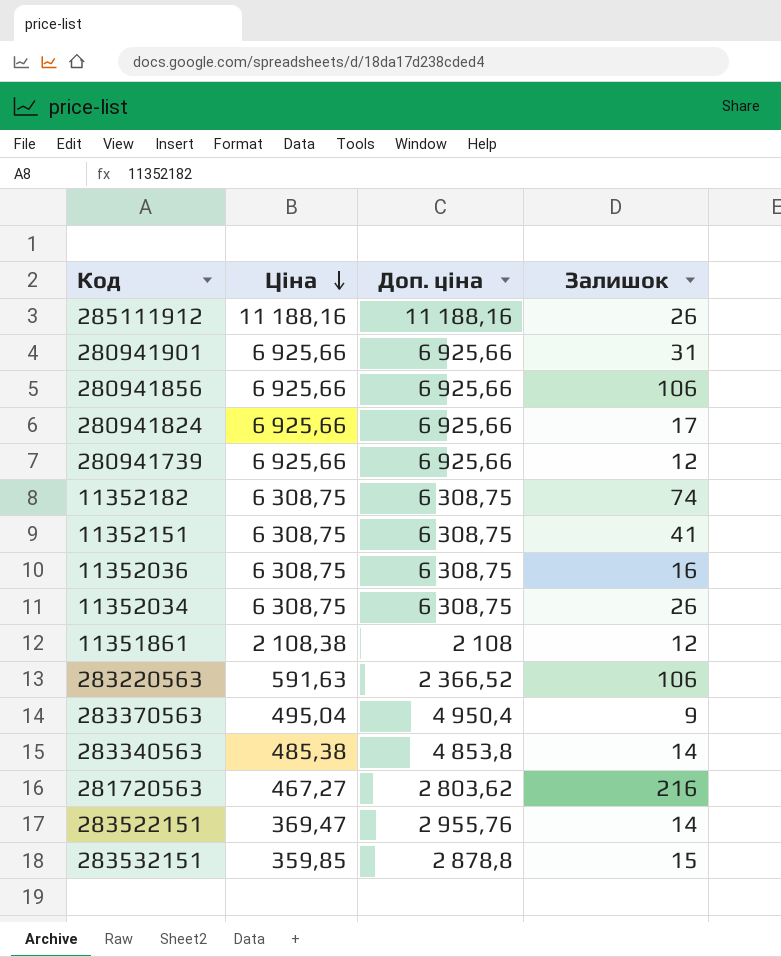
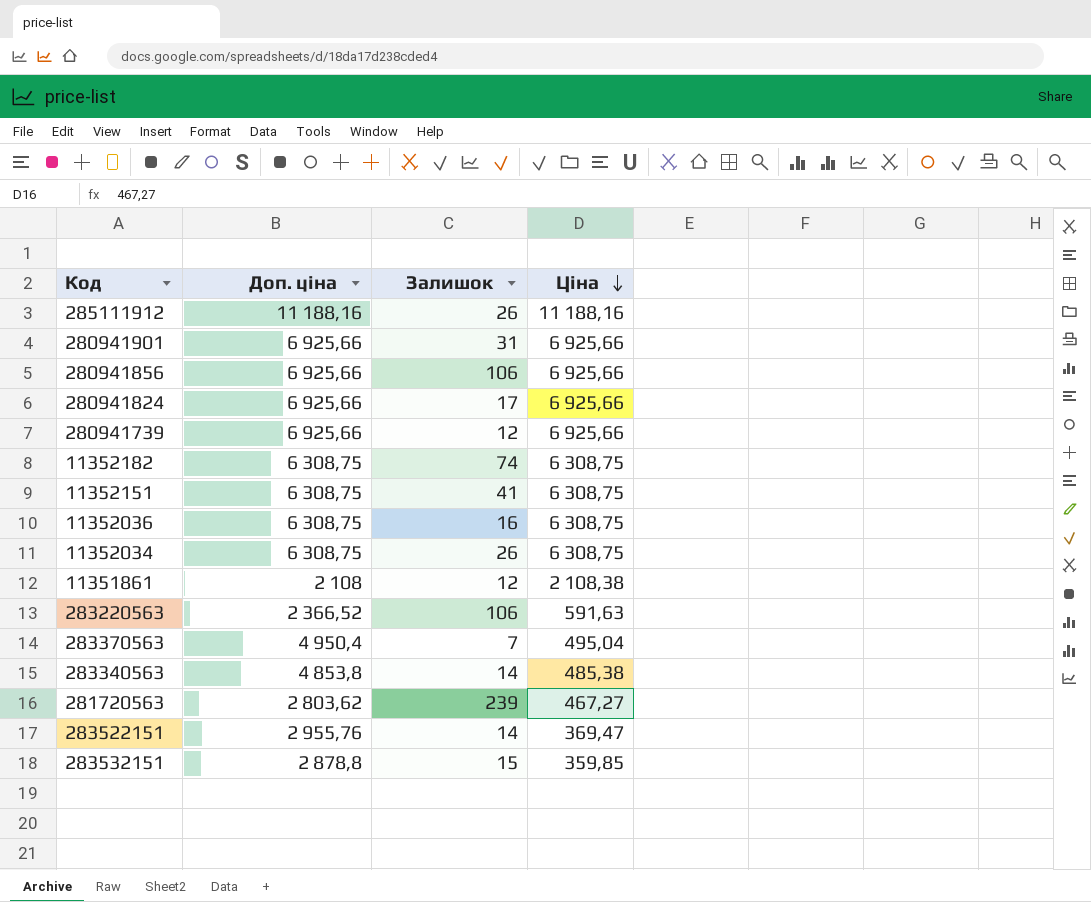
column Ціна | position: 2 -> 4
283370563 | Залишок: 9 -> 7
281720563 | Залишок: 216 -> 239

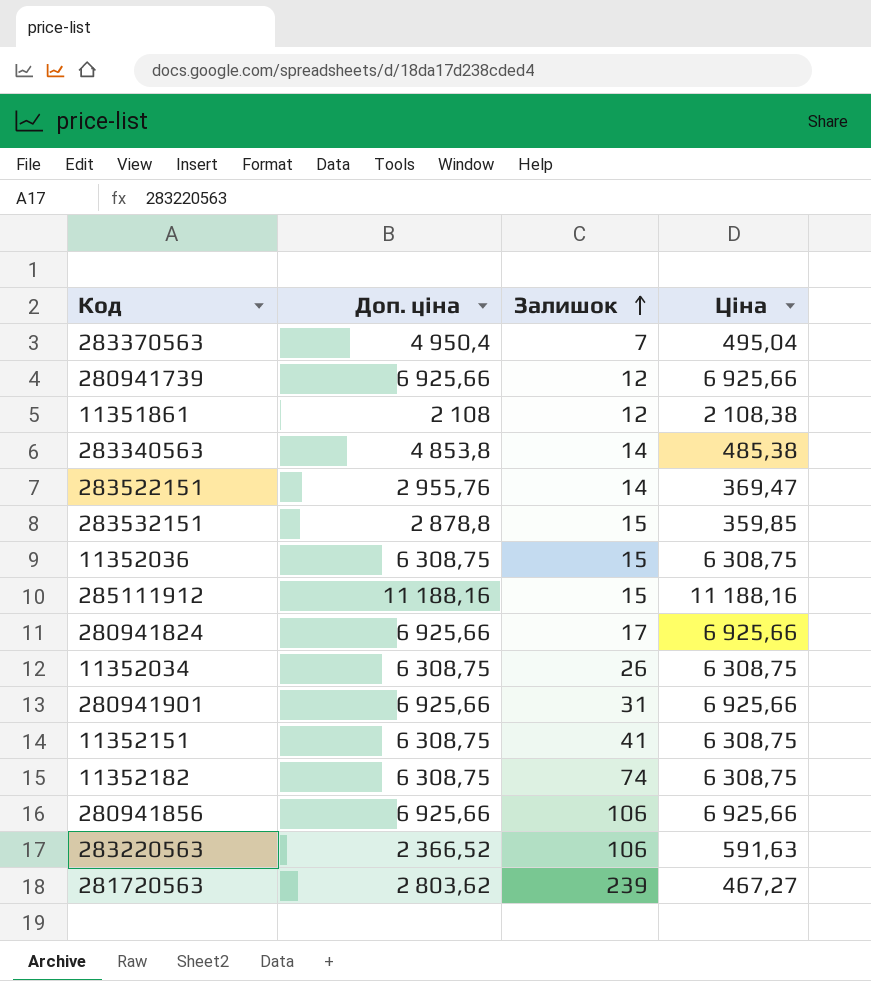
row order: Ціна descending -> Залишок ascending
11352036 | Залишок: 16 -> 15
285111912 | Залишок: 26 -> 15

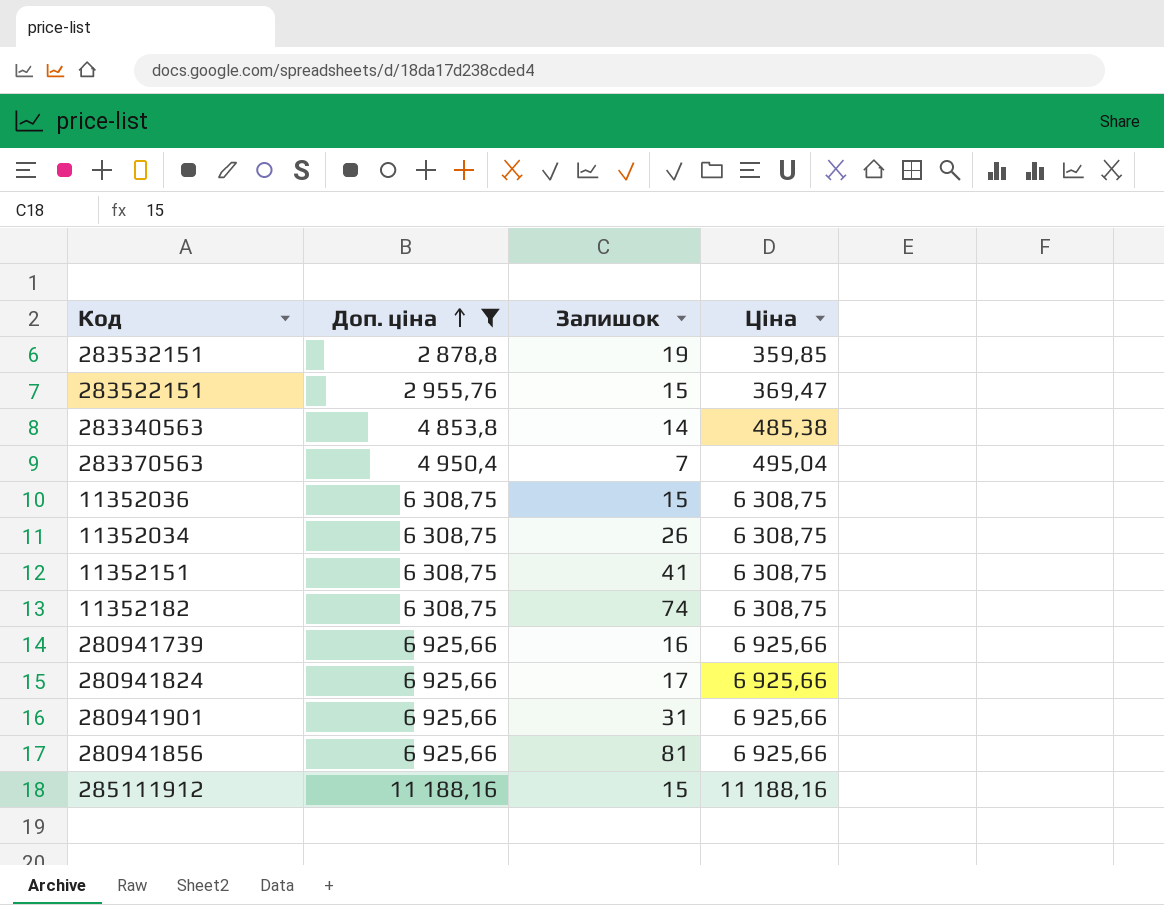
filter: none -> Доп. ціна >= 2 878,8
row order: Залишок ascending -> Доп. ціна ascending
283532151 | Залишок: 15 -> 19
283522151 | Залишок: 14 -> 15
280941739 | Залишок: 12 -> 16
280941856 | Залишок: 106 -> 81

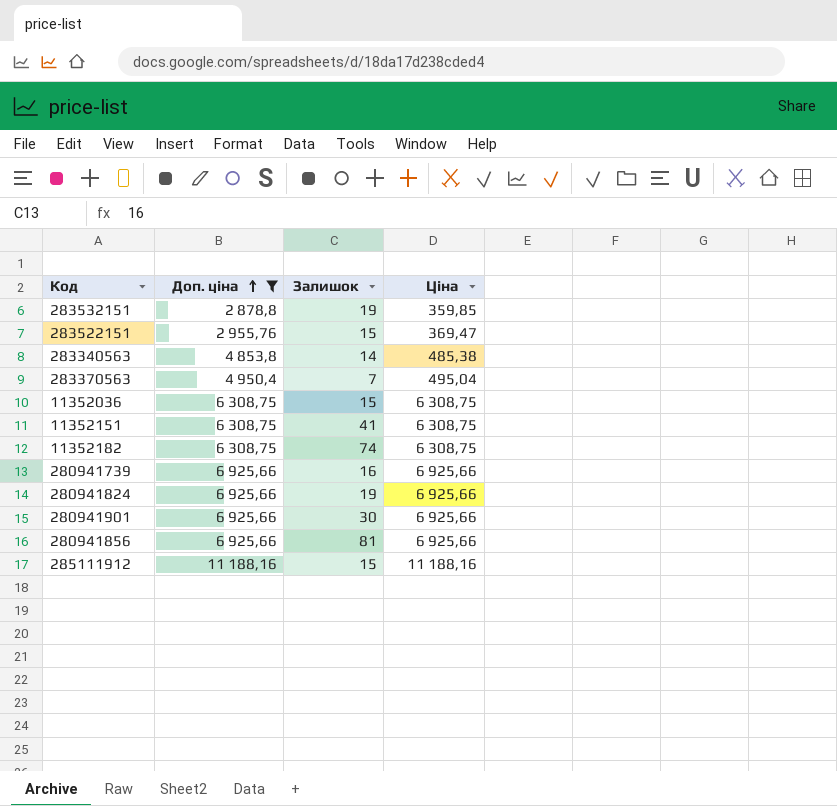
row 11352034: 6 308,75 | 26 | 6 308,75 -> none
280941824 | Залишок: 17 -> 19
280941901 | Залишок: 31 -> 30

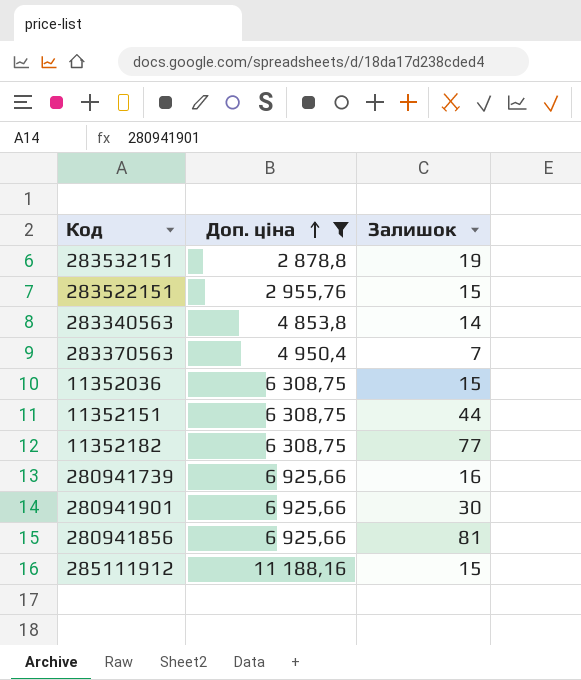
column Ціна | position: 4 -> none
row 280941824: 6 925,66 | 19 | 6 925,66 -> none
11352151 | Залишок: 41 -> 44
11352182 | Залишок: 74 -> 77

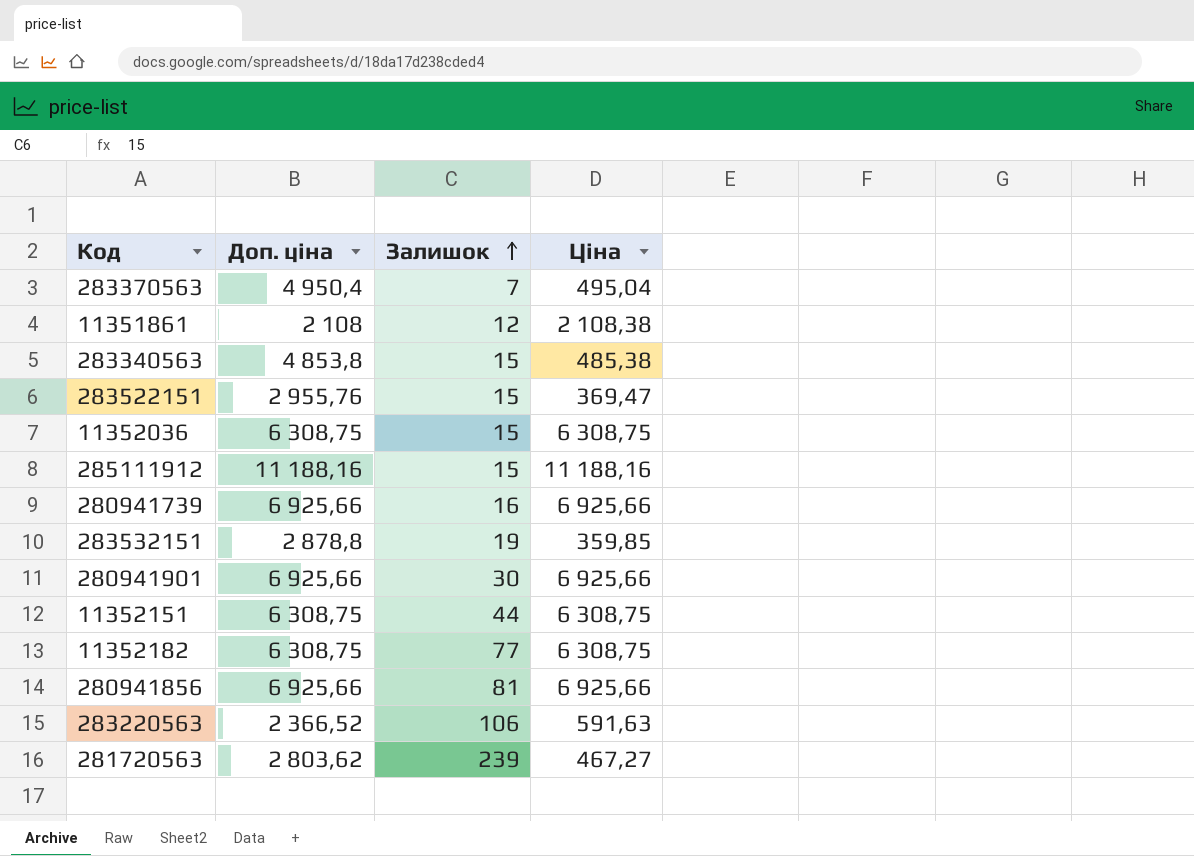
filter: Доп. ціна >= 2 878,8 -> none
row order: Доп. ціна ascending -> Залишок ascending
column Ціна | position: none -> 4
283340563 | Залишок: 14 -> 15

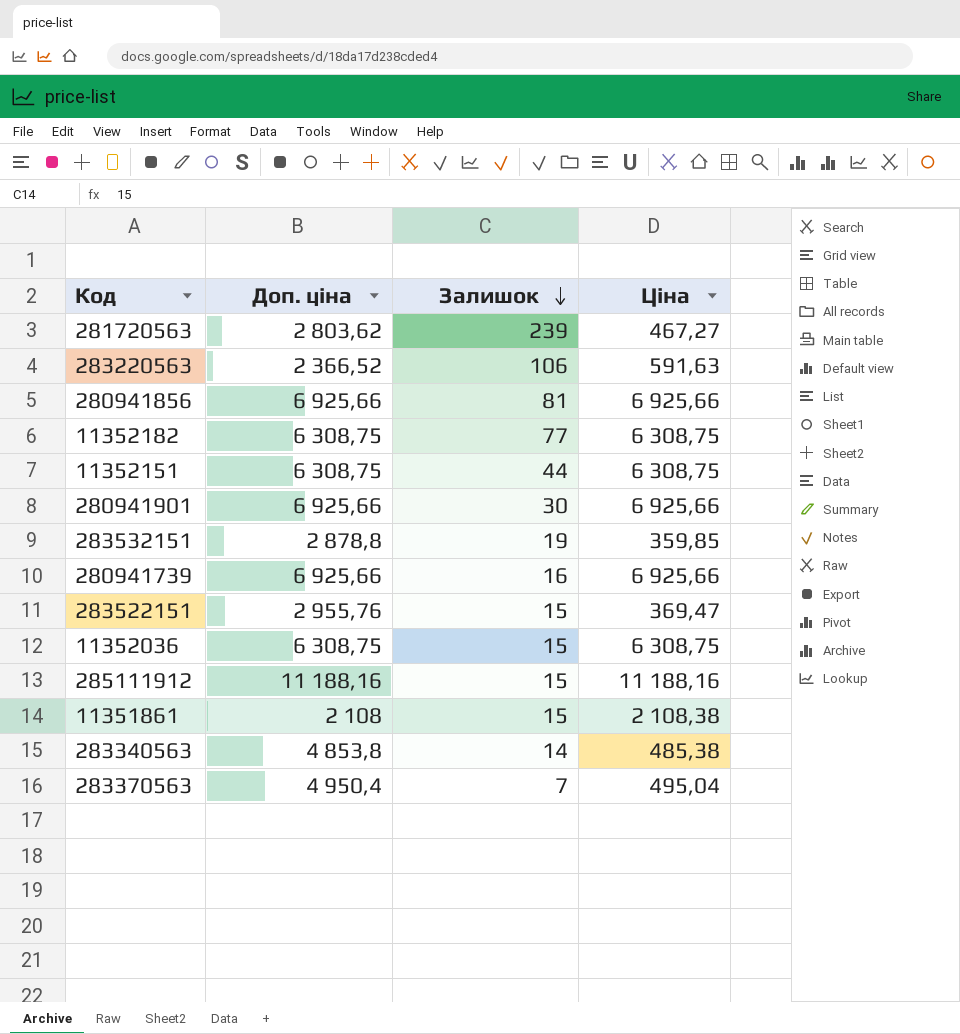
row order: Залишок ascending -> Залишок descending
11351861 | Залишок: 12 -> 15
283340563 | Залишок: 15 -> 14

